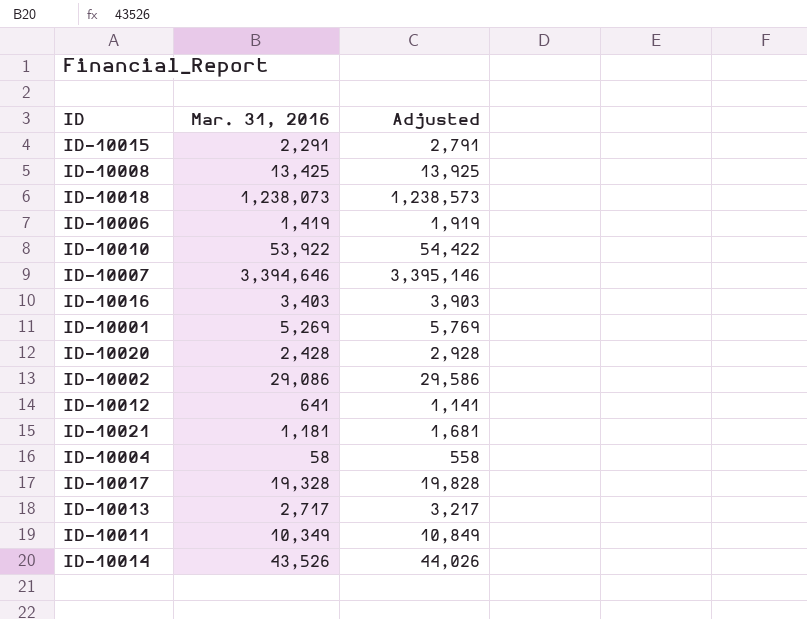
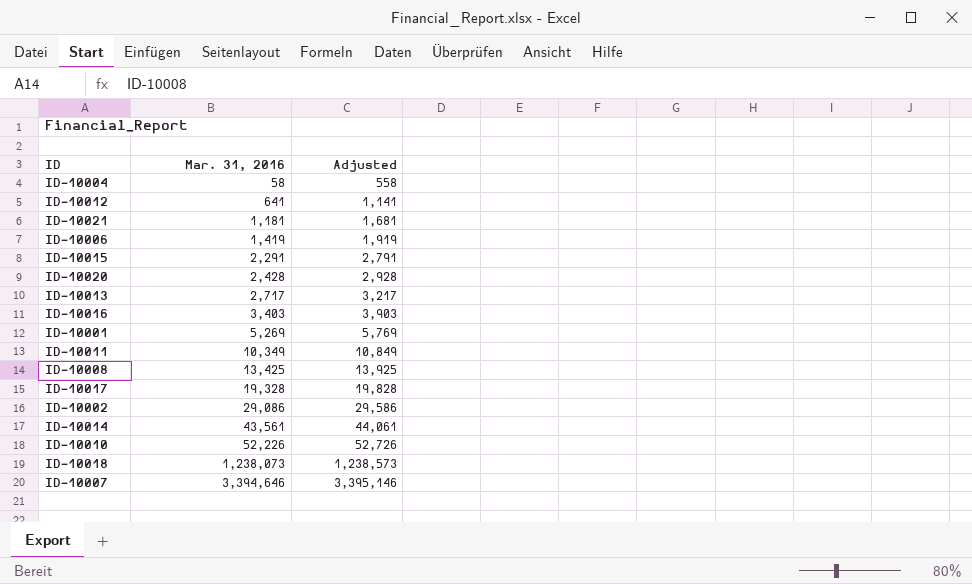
row order: none -> Mar. 31, 2016 ascending
ID-10014 | Mar. 31, 2016: 43,526 -> 43,561
ID-10014 | Adjusted: 44,026 -> 44,061
ID-10010 | Mar. 31, 2016: 53,922 -> 52,226
ID-10010 | Adjusted: 54,422 -> 52,726

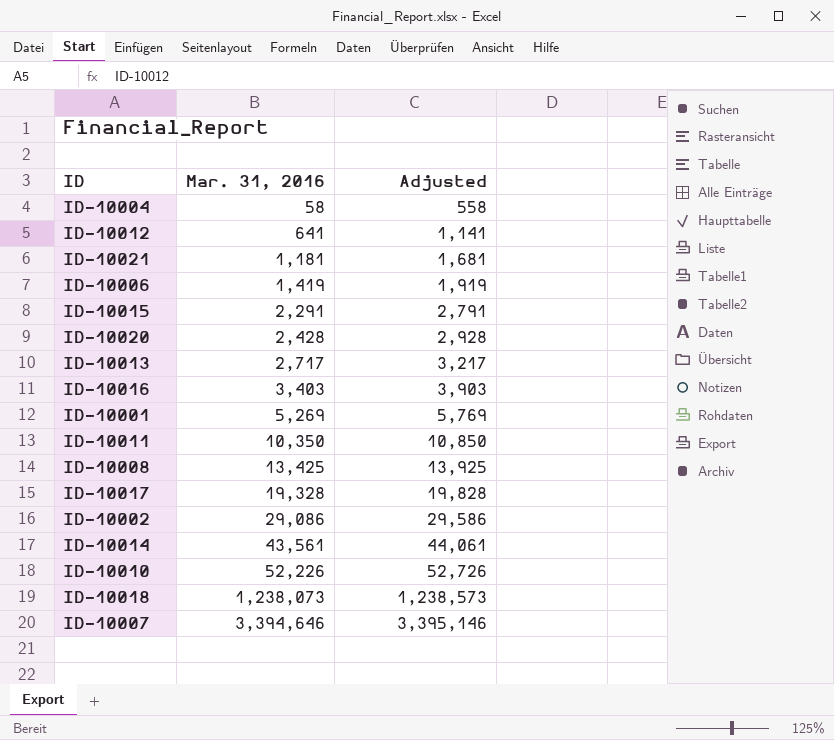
ID-10011 | Mar. 31, 2016: 10,349 -> 10,350
ID-10011 | Adjusted: 10,849 -> 10,850

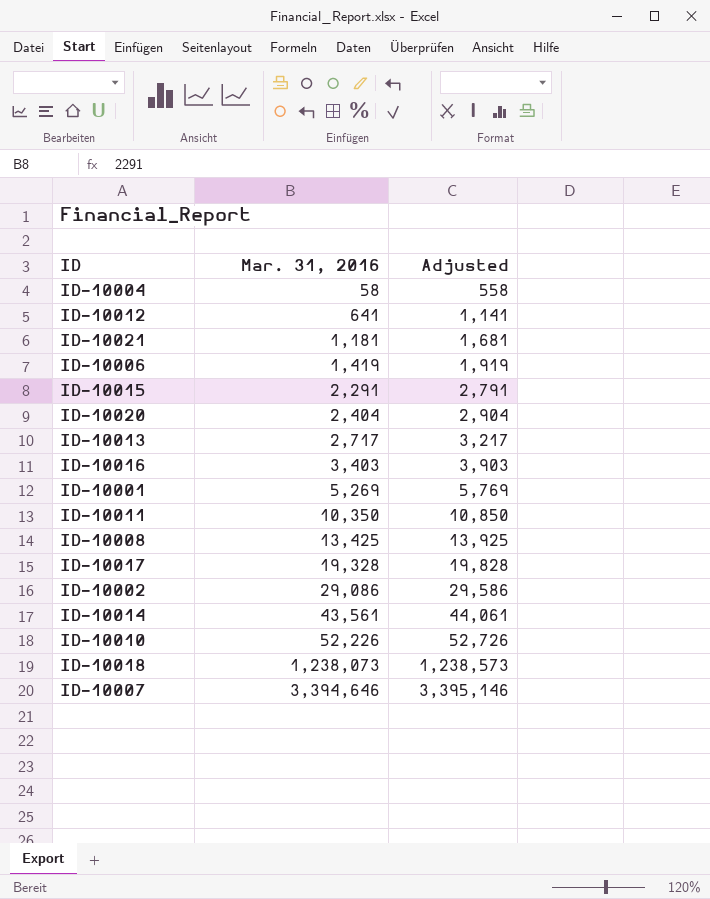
ID-10020 | Mar. 31, 2016: 2,428 -> 2,404
ID-10020 | Adjusted: 2,928 -> 2,904

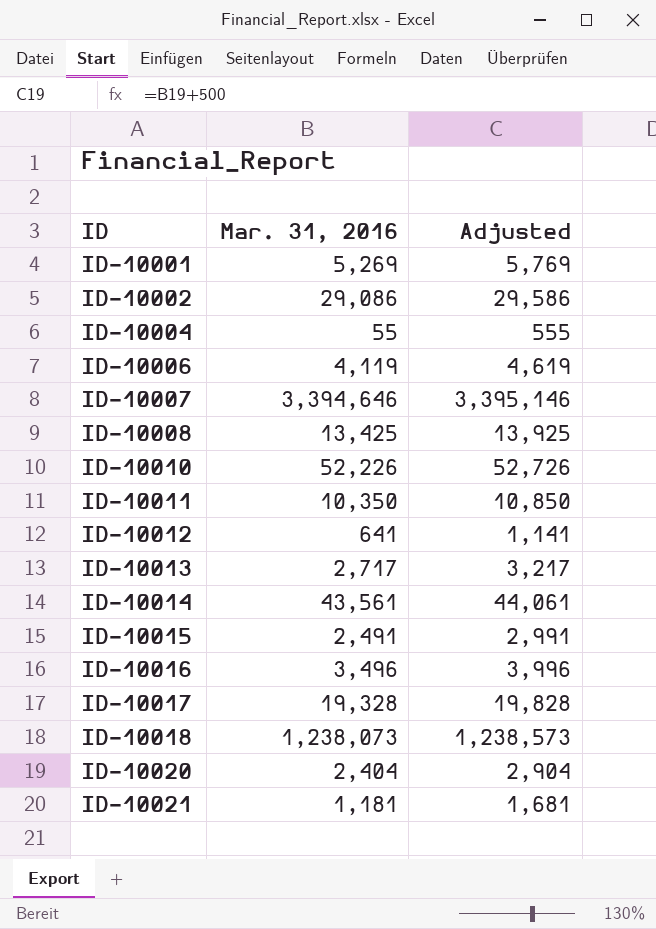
row order: Mar. 31, 2016 ascending -> ID ascending
ID-10004 | Mar. 31, 2016: 58 -> 55
ID-10004 | Adjusted: 558 -> 555
ID-10006 | Mar. 31, 2016: 1,419 -> 4,119
ID-10006 | Adjusted: 1,919 -> 4,619
ID-10015 | Mar. 31, 2016: 2,291 -> 2,491
ID-10015 | Adjusted: 2,791 -> 2,991
ID-10016 | Mar. 31, 2016: 3,403 -> 3,496
ID-10016 | Adjusted: 3,903 -> 3,996

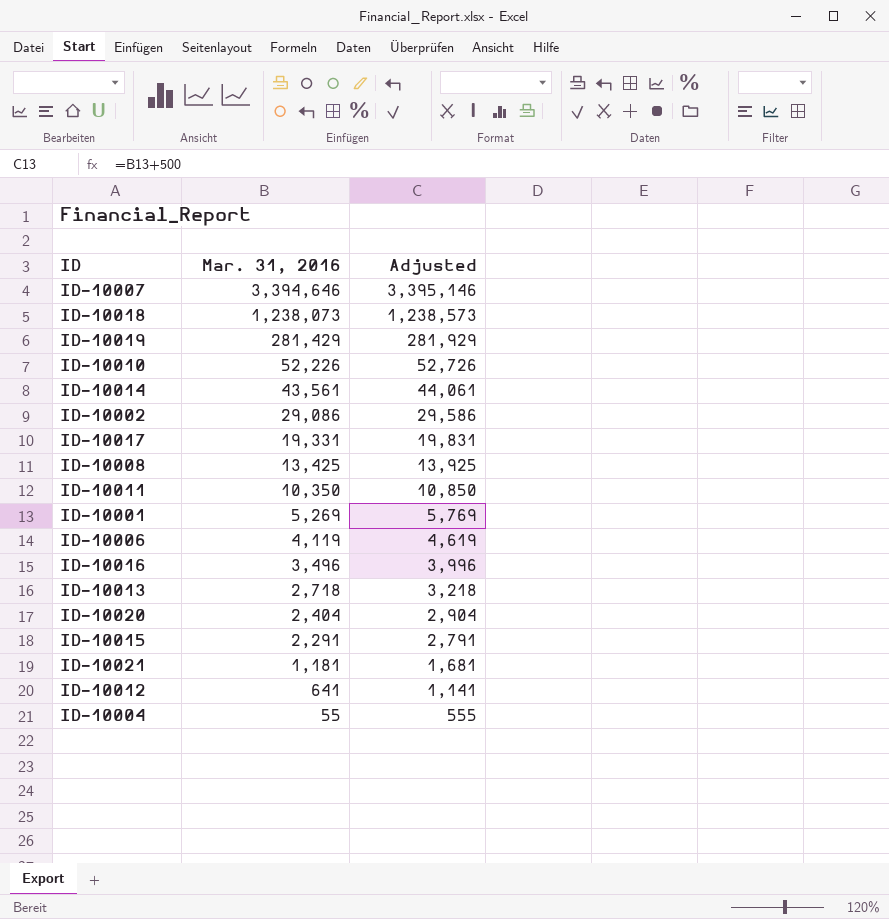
row order: ID ascending -> Mar. 31, 2016 descending
row ID-10019: none -> 281,429 | 281,929
ID-10017 | Mar. 31, 2016: 19,328 -> 19,331
ID-10017 | Adjusted: 19,828 -> 19,831
ID-10013 | Mar. 31, 2016: 2,717 -> 2,718
ID-10013 | Adjusted: 3,217 -> 3,218
ID-10015 | Mar. 31, 2016: 2,491 -> 2,291
ID-10015 | Adjusted: 2,991 -> 2,791

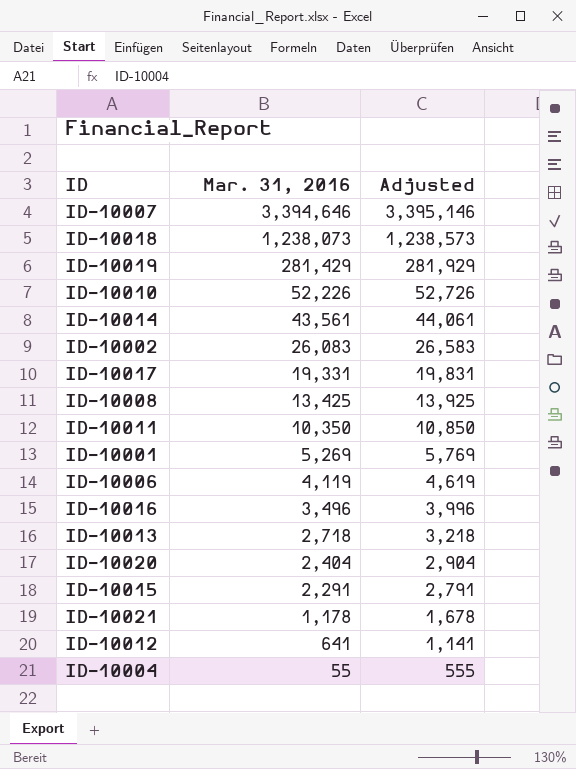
ID-10002 | Mar. 31, 2016: 29,086 -> 26,083
ID-10002 | Adjusted: 29,586 -> 26,583
ID-10021 | Mar. 31, 2016: 1,181 -> 1,178
ID-10021 | Adjusted: 1,681 -> 1,678

